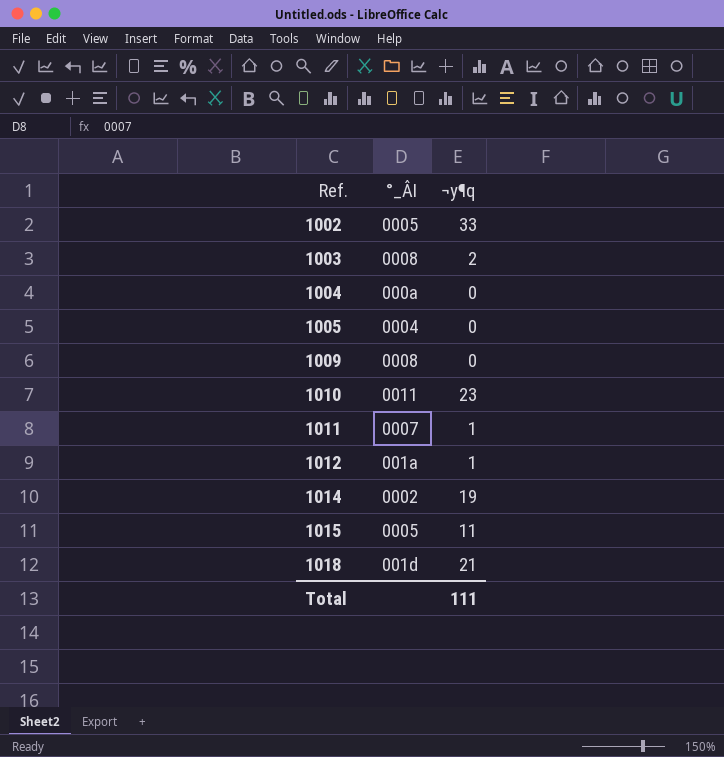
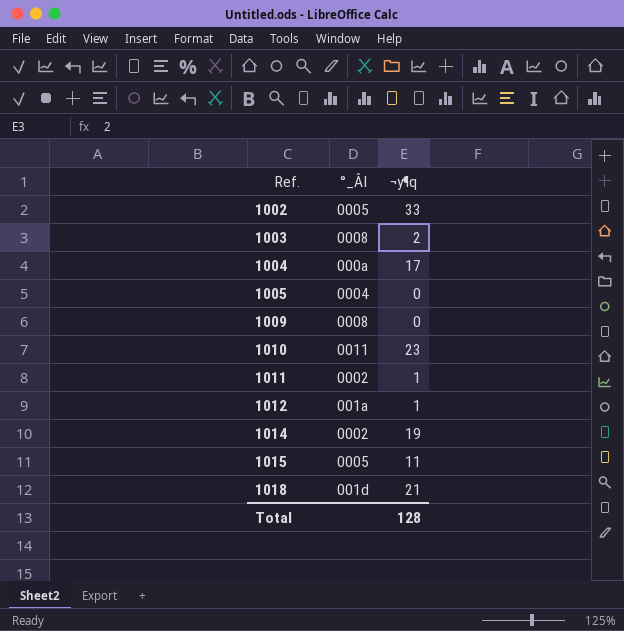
1004 | ¬y¶q: 0 -> 17
1011 | °_ÂI: 0007 -> 0002
Total | ¬y¶q: 111 -> 128

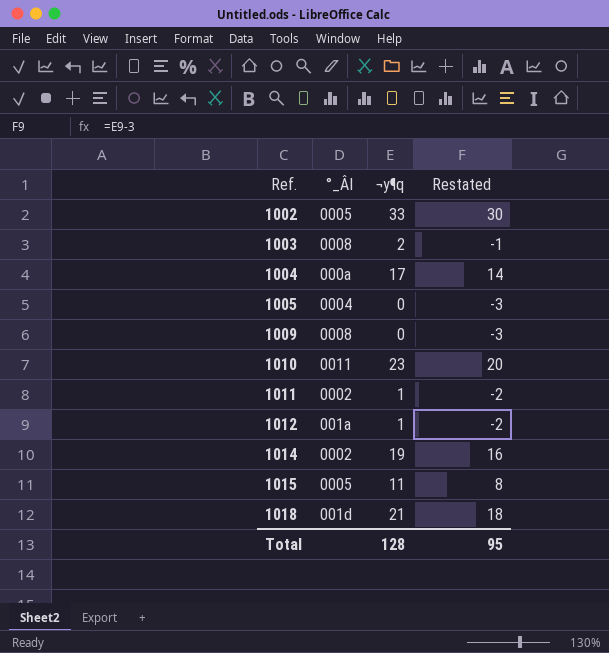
column Restated | formula: none -> [¬y¶q] - 3

